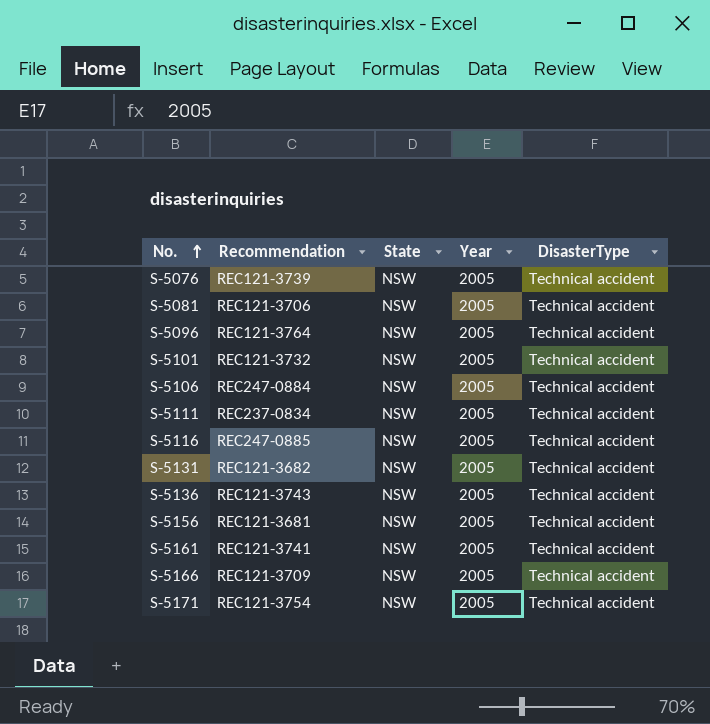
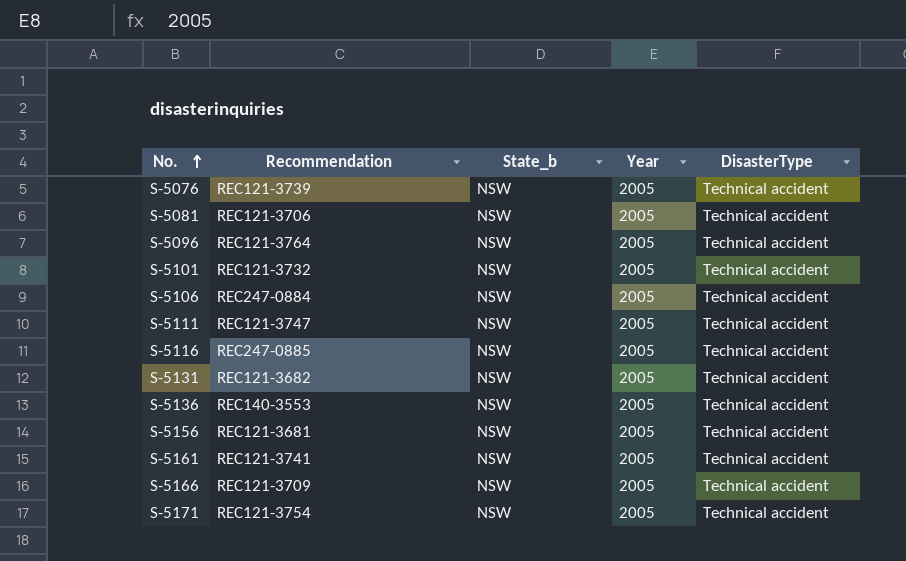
column name: State -> State_b
S-5111 | Recommendation: REC237-0834 -> REC121-3747
S-5136 | Recommendation: REC121-3743 -> REC140-3553

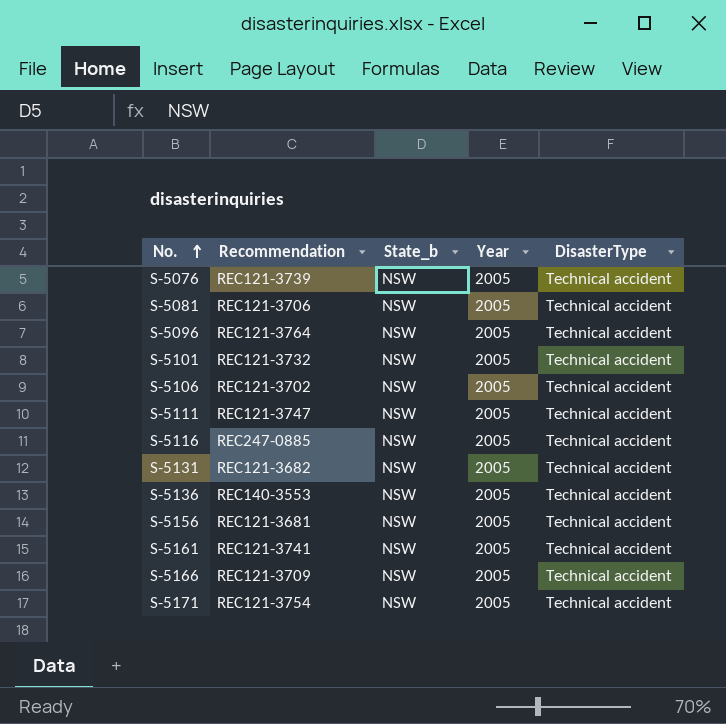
S-5106 | Recommendation: REC247-0884 -> REC121-3702

